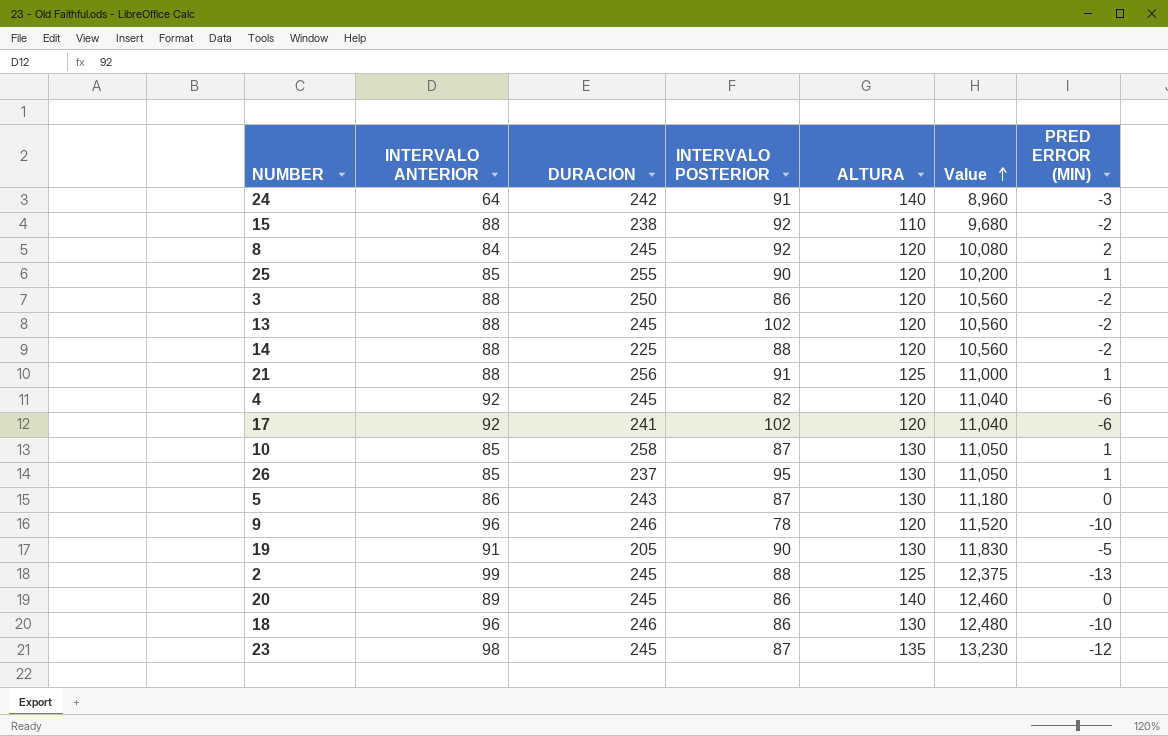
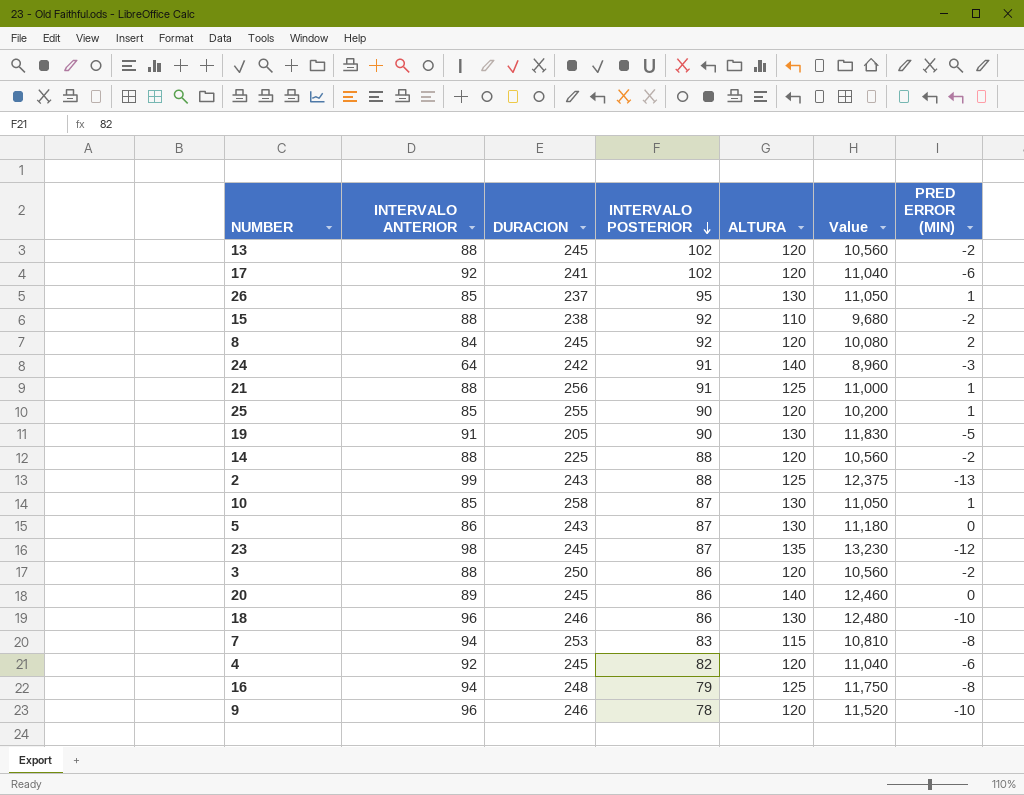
row order: Value ascending -> INTERVALO POSTERIOR descending
2 | DURACION: 245 -> 243
row 7: none -> 94 | 253 | 83 | 115 | 10,810 | -8
row 16: none -> 94 | 248 | 79 | 125 | 11,750 | -8

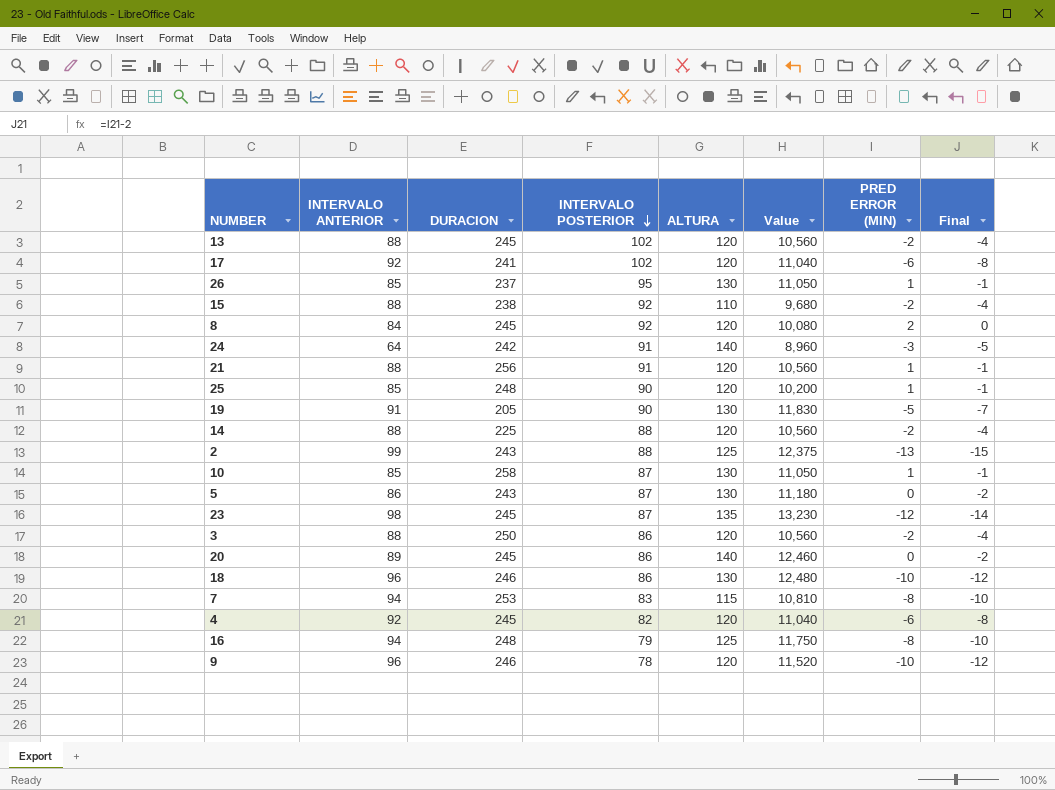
column Final | formula: none -> [PRED ERROR (MIN)] - 2
21 | ALTURA: 125 -> 120
21 | Value: 11,000 -> 10,560
25 | DURACION: 255 -> 248

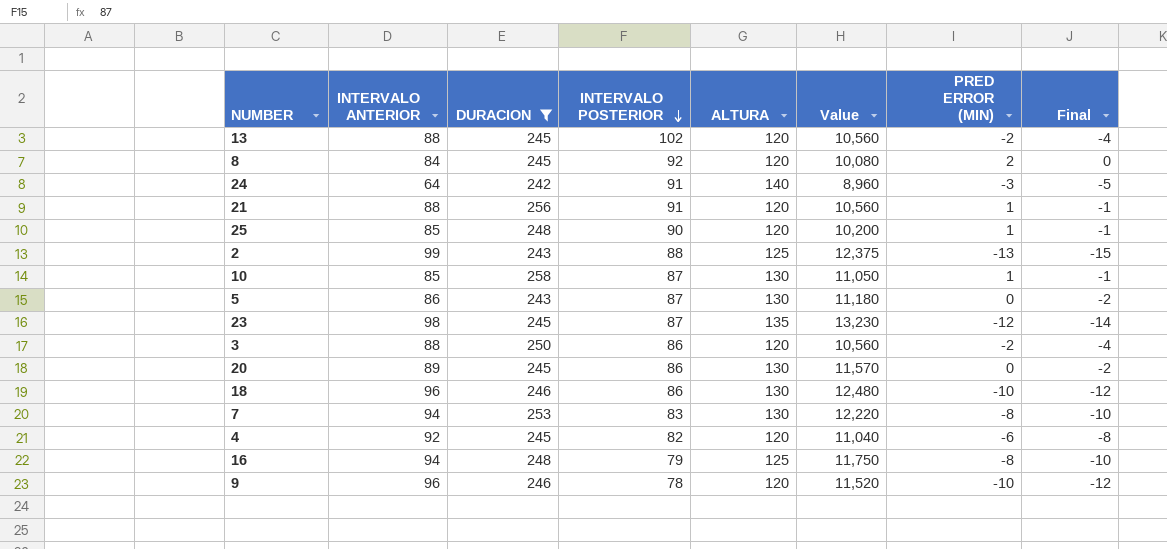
filter: none -> DURACION >= 242
20 | ALTURA: 140 -> 130
20 | Value: 12,460 -> 11,570
7 | ALTURA: 115 -> 130
7 | Value: 10,810 -> 12,220

